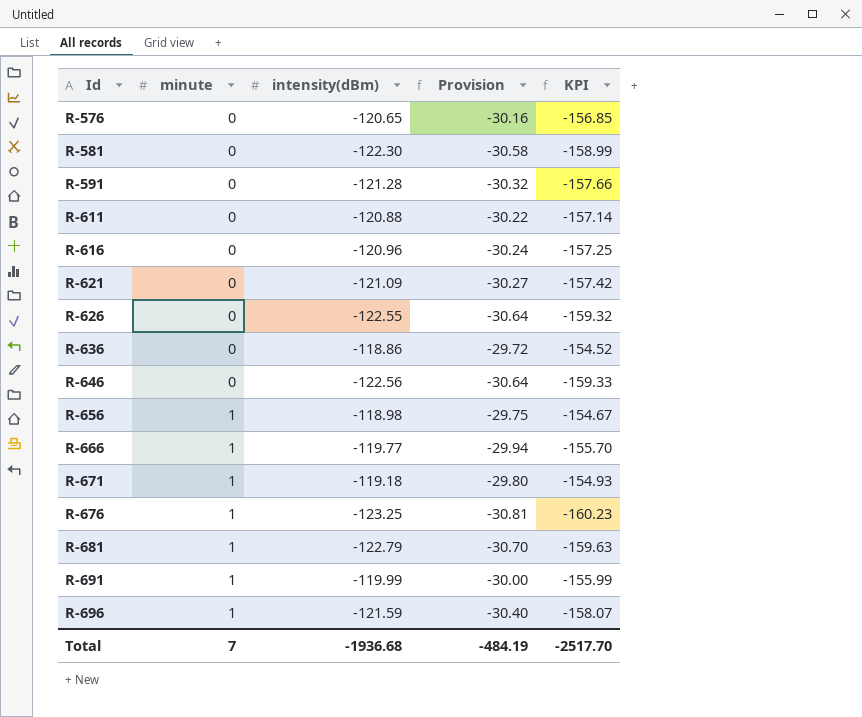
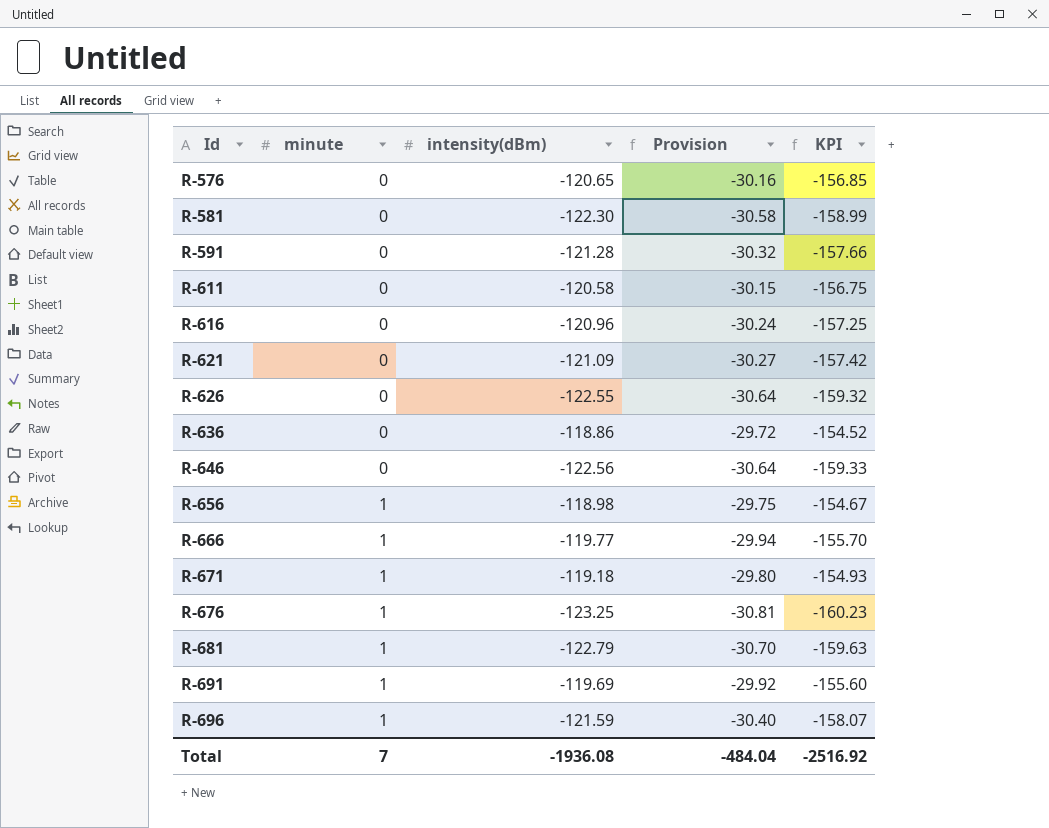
R-611 | intensity(dBm): -120.88 -> -120.58
R-611 | Provision: -30.22 -> -30.15
R-611 | KPI: -157.14 -> -156.75
R-691 | intensity(dBm): -119.99 -> -119.69
R-691 | Provision: -30.00 -> -29.92
R-691 | KPI: -155.99 -> -155.60
Total | intensity(dBm): -1936.68 -> -1936.08
Total | Provision: -484.19 -> -484.04
Total | KPI: -2517.70 -> -2516.92

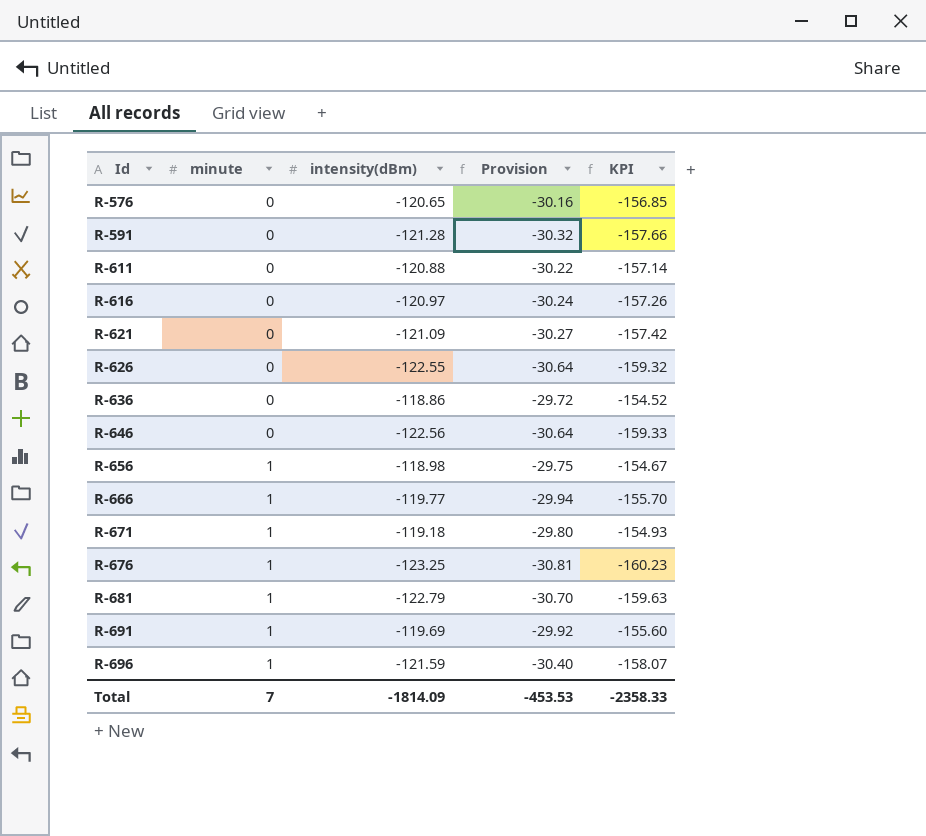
row R-581: 0 | -122.30 | -30.58 | -158.99 -> none
R-611 | intensity(dBm): -120.58 -> -120.88
R-611 | Provision: -30.15 -> -30.22
R-611 | KPI: -156.75 -> -157.14
R-616 | intensity(dBm): -120.96 -> -120.97
R-616 | KPI: -157.25 -> -157.26
Total | intensity(dBm): -1936.08 -> -1814.09
Total | Provision: -484.04 -> -453.53
Total | KPI: -2516.92 -> -2358.33

